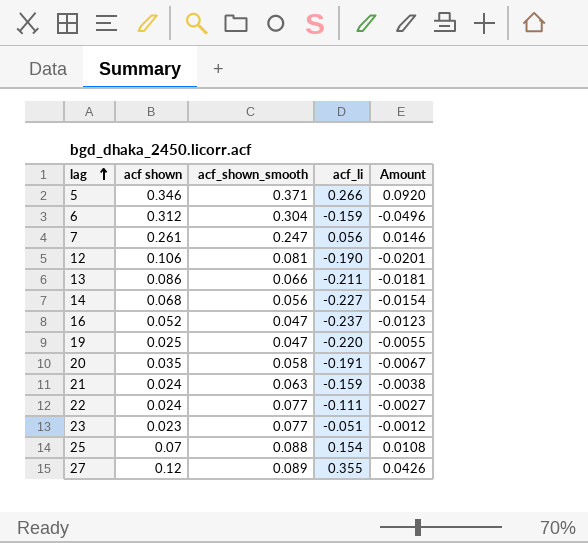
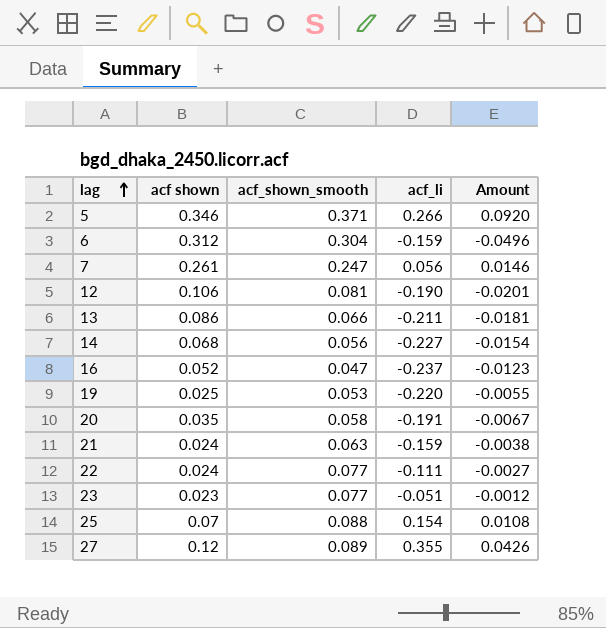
19 | acf_shown_smooth: 0.047 -> 0.053

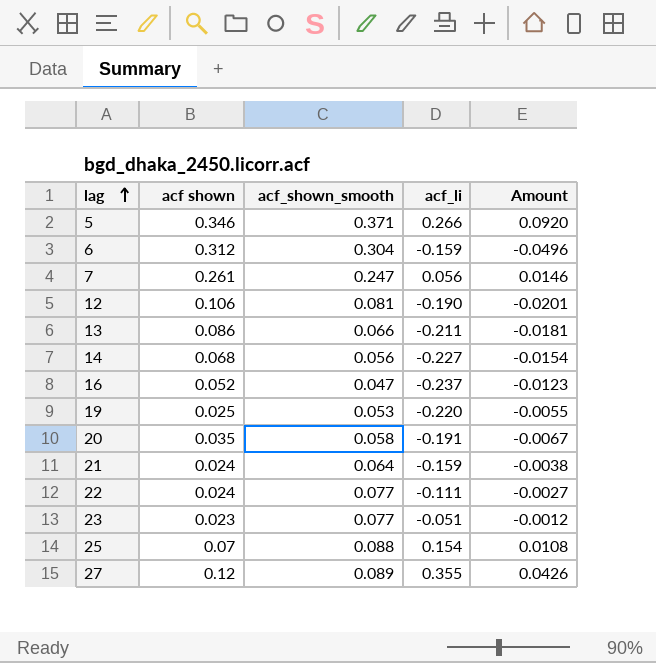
21 | acf_shown_smooth: 0.063 -> 0.064

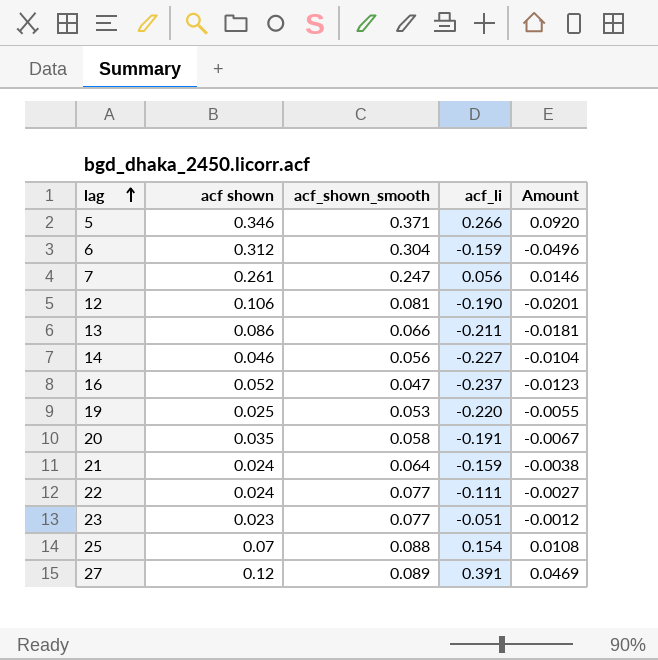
14 | acf shown: 0.068 -> 0.046
14 | Amount: -0.0154 -> -0.0104
27 | acf_li: 0.355 -> 0.391
27 | Amount: 0.0426 -> 0.0469

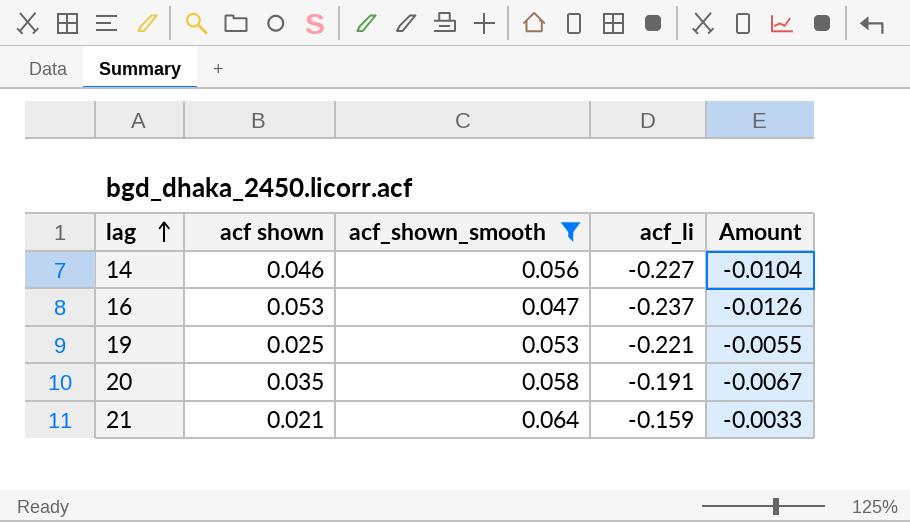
filter: none -> acf_shown_smooth <= 0.064
16 | acf shown: 0.052 -> 0.053
16 | Amount: -0.0123 -> -0.0126
19 | acf_li: -0.220 -> -0.221
21 | acf shown: 0.024 -> 0.021
21 | Amount: -0.0038 -> -0.0033

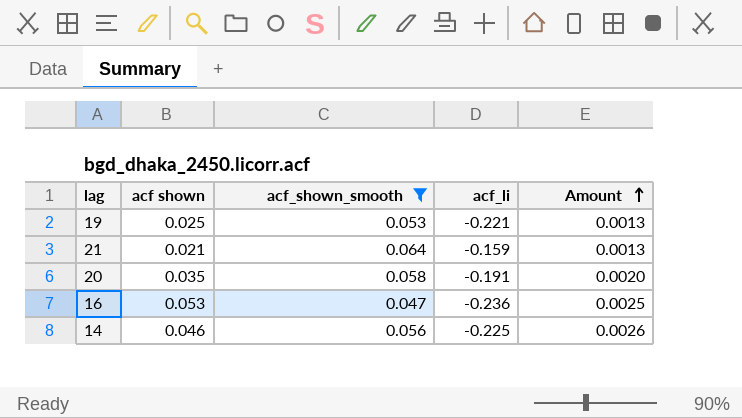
row order: lag ascending -> Amount ascending
column Amount | formula: [acf shown] * [acf_li] -> [acf shown] * [acf_shown_smooth]
16 | acf_li: -0.237 -> -0.236
14 | acf_li: -0.227 -> -0.225

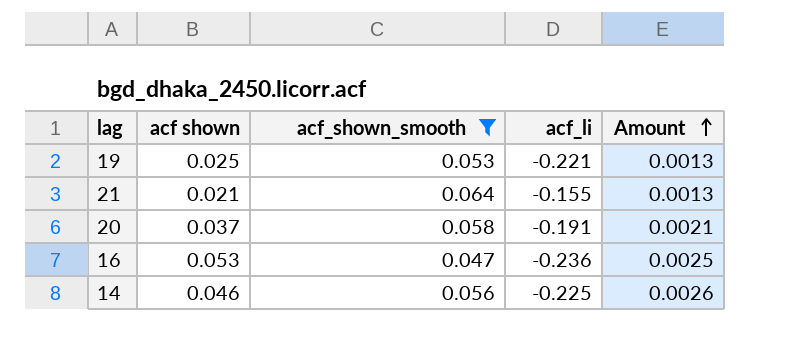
21 | acf_li: -0.159 -> -0.155
20 | acf shown: 0.035 -> 0.037
20 | Amount: 0.0020 -> 0.0021

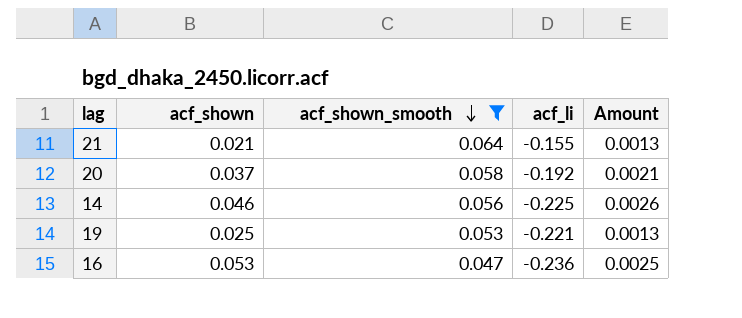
row order: Amount ascending -> acf_shown_smooth descending
column name: acf shown -> acf_shown
20 | acf_li: -0.191 -> -0.192

